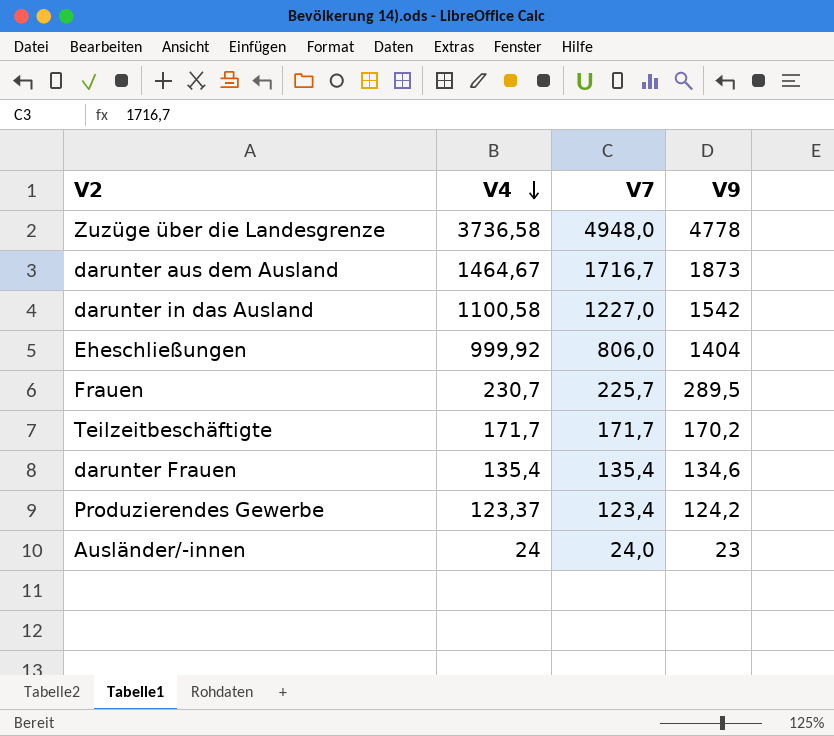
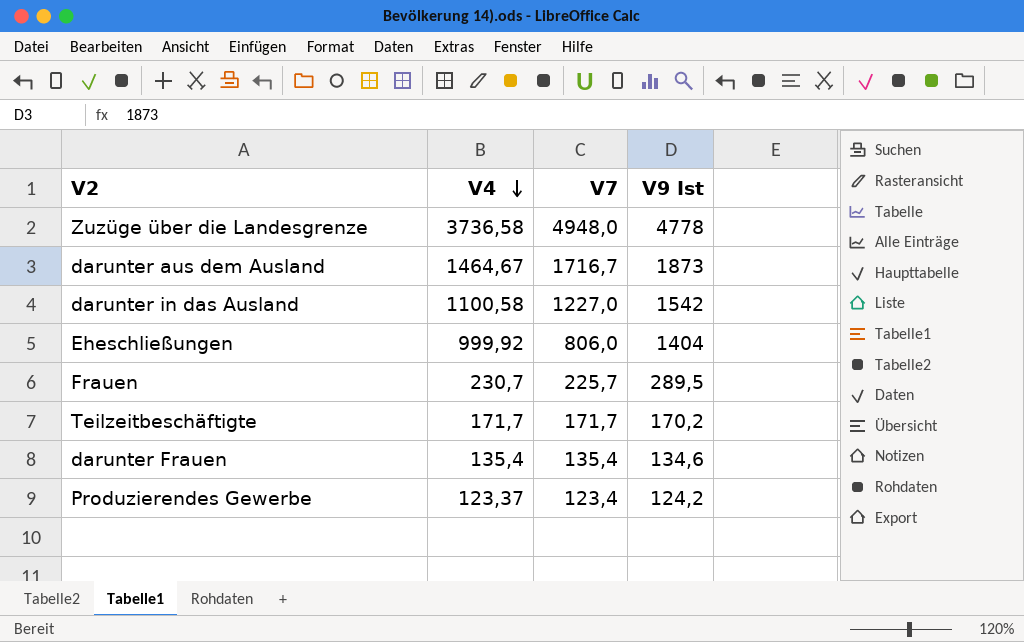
column name: V9 -> V9 Ist
row Ausländer/-innen: 24 | 24,0 | 23 -> none

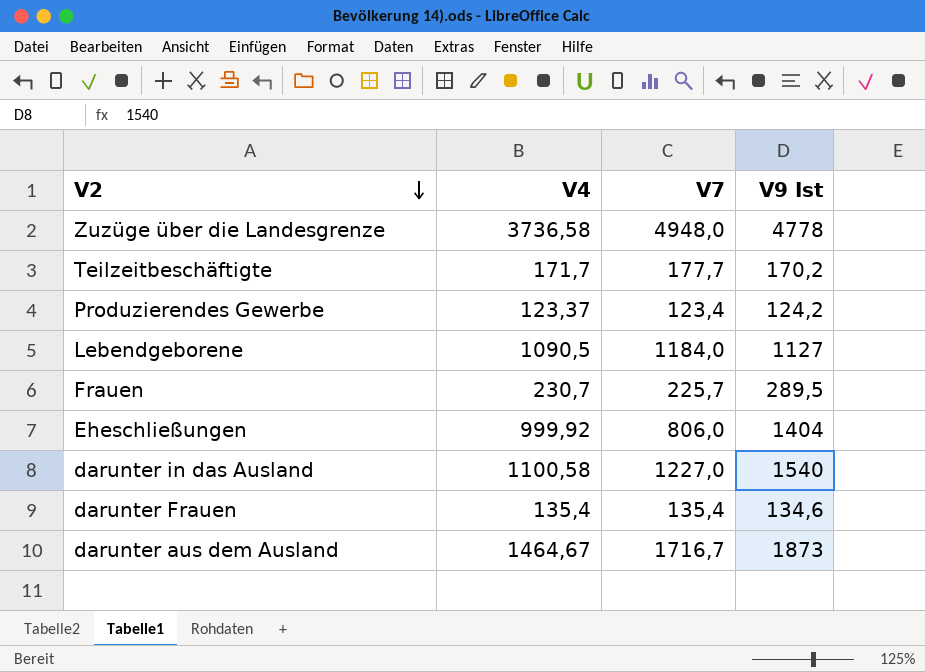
row order: V4 descending -> V2 descending
Teilzeitbeschäftigte | V7: 171,7 -> 177,7
row Lebendgeborene: none -> 1090,5 | 1184,0 | 1127
darunter in das Ausland | V9 Ist: 1542 -> 1540

